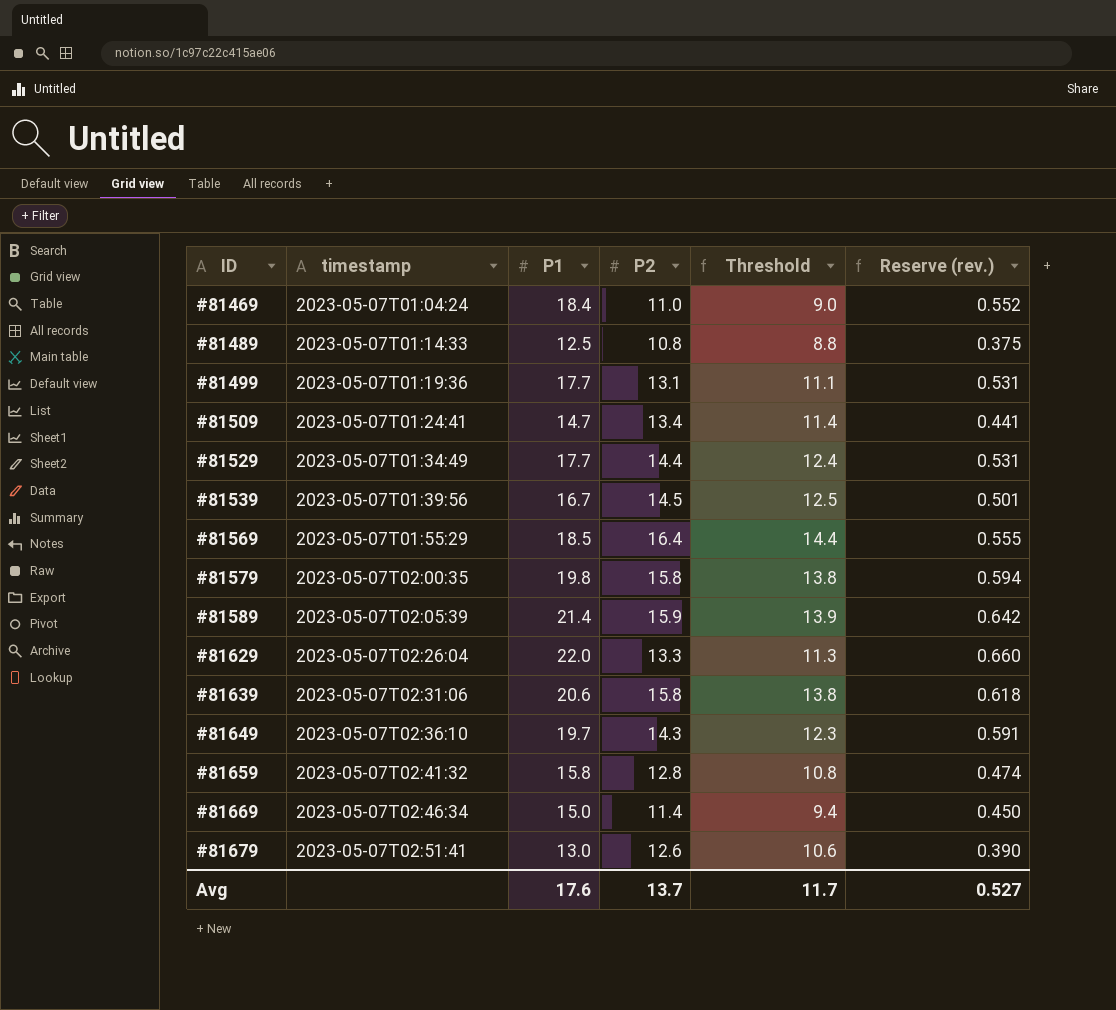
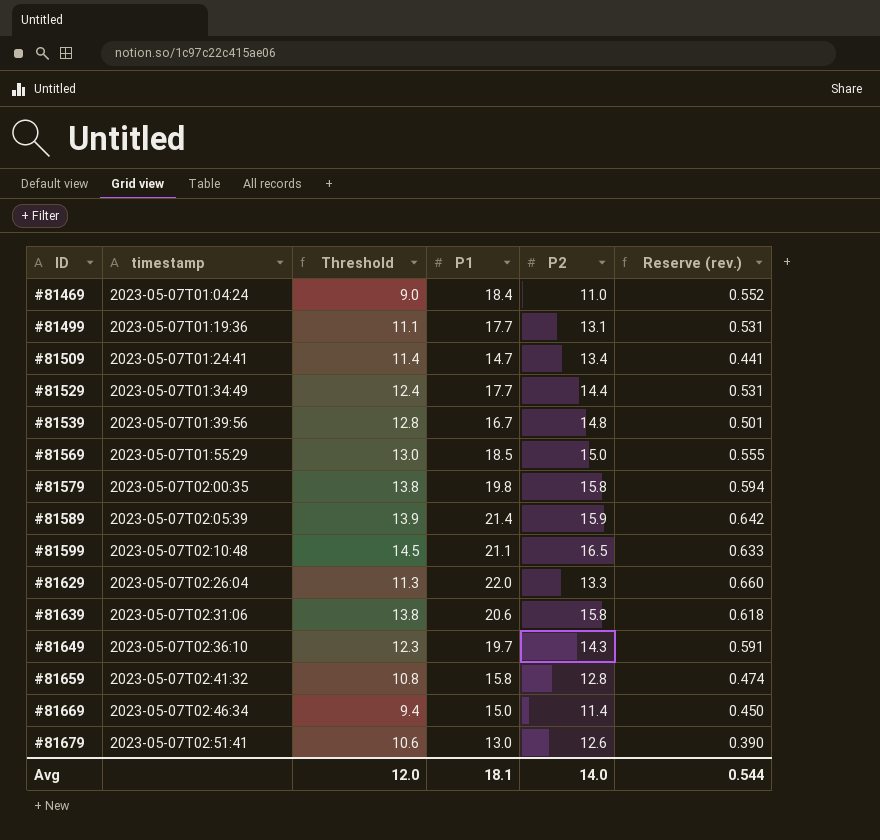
column Threshold | position: 5 -> 3
row #81489: 2023-05-07T01:14:33 | 12.5 | 10.8 | 8.8 | 0.375 -> none
#81539 | Threshold: 12.5 -> 12.8
#81539 | P2: 14.5 -> 14.8
#81569 | Threshold: 14.4 -> 13.0
#81569 | P2: 16.4 -> 15.0
row #81599: none -> 2023-05-07T02:10:48 | 14.5 | 21.1 | 16.5 | 0.633
Avg | Threshold: 11.7 -> 12.0
Avg | P1: 17.6 -> 18.1
Avg | P2: 13.7 -> 14.0
Avg | Reserve (rev.): 0.527 -> 0.544

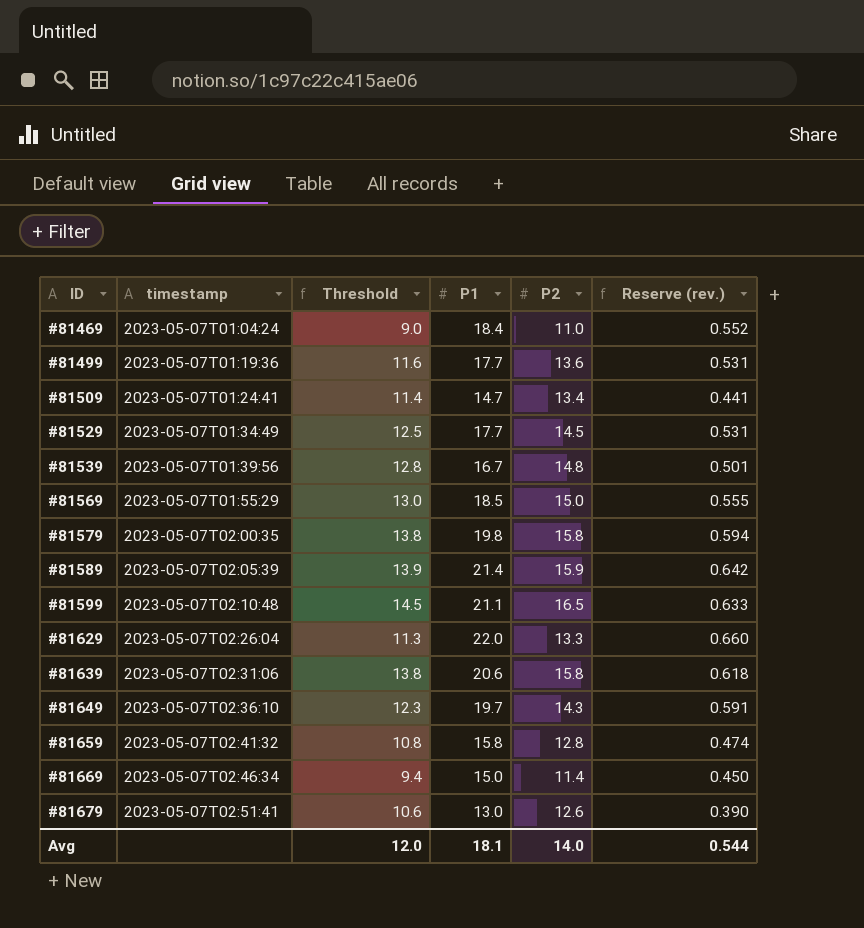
#81499 | Threshold: 11.1 -> 11.6
#81499 | P2: 13.1 -> 13.6
#81529 | Threshold: 12.4 -> 12.5
#81529 | P2: 14.4 -> 14.5

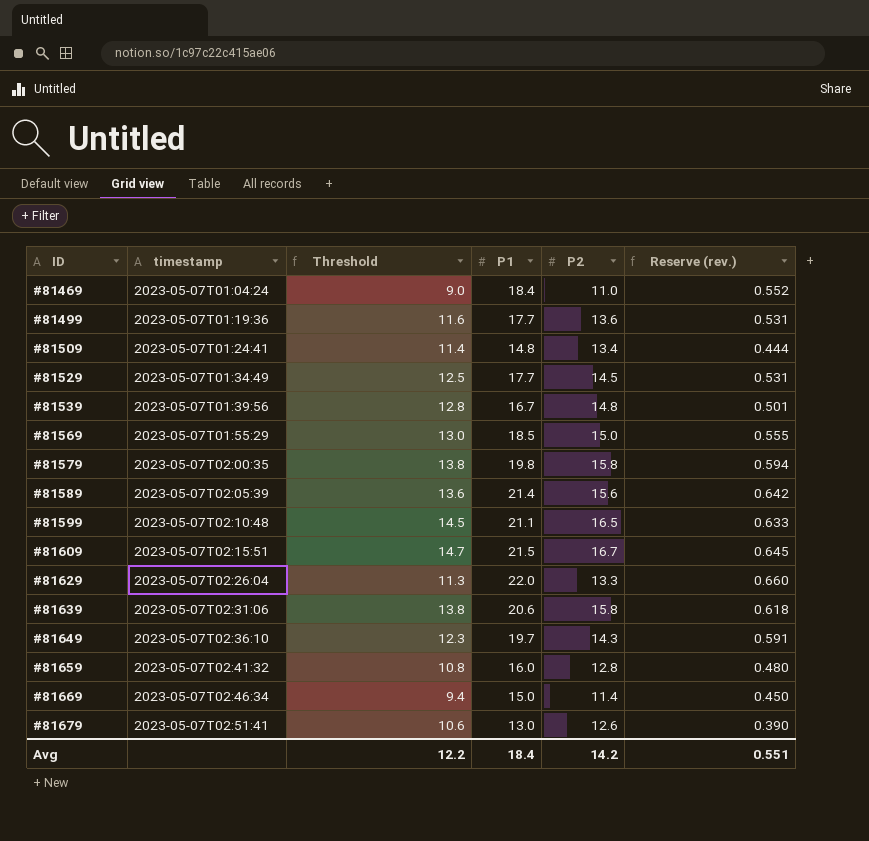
#81509 | P1: 14.7 -> 14.8
#81509 | Reserve (rev.): 0.441 -> 0.444
#81589 | Threshold: 13.9 -> 13.6
#81589 | P2: 15.9 -> 15.6
row #81609: none -> 2023-05-07T02:15:51 | 14.7 | 21.5 | 16.7 | 0.645
#81659 | P1: 15.8 -> 16.0
#81659 | Reserve (rev.): 0.474 -> 0.480
Avg | Threshold: 12.0 -> 12.2
Avg | P1: 18.1 -> 18.4
Avg | P2: 14.0 -> 14.2
Avg | Reserve (rev.): 0.544 -> 0.551

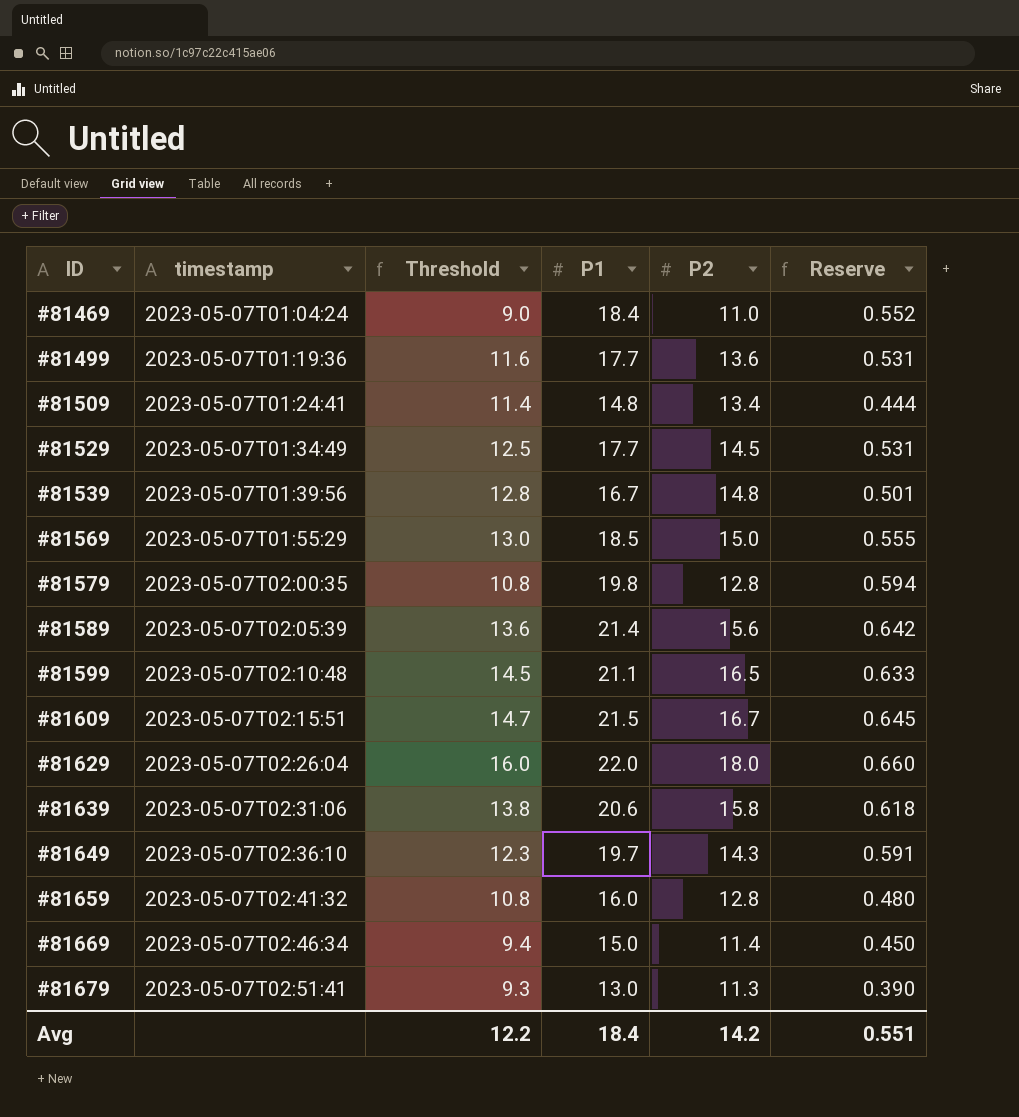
column name: Reserve (rev.) -> Reserve
#81579 | Threshold: 13.8 -> 10.8
#81579 | P2: 15.8 -> 12.8
#81629 | Threshold: 11.3 -> 16.0
#81629 | P2: 13.3 -> 18.0
#81679 | Threshold: 10.6 -> 9.3
#81679 | P2: 12.6 -> 11.3

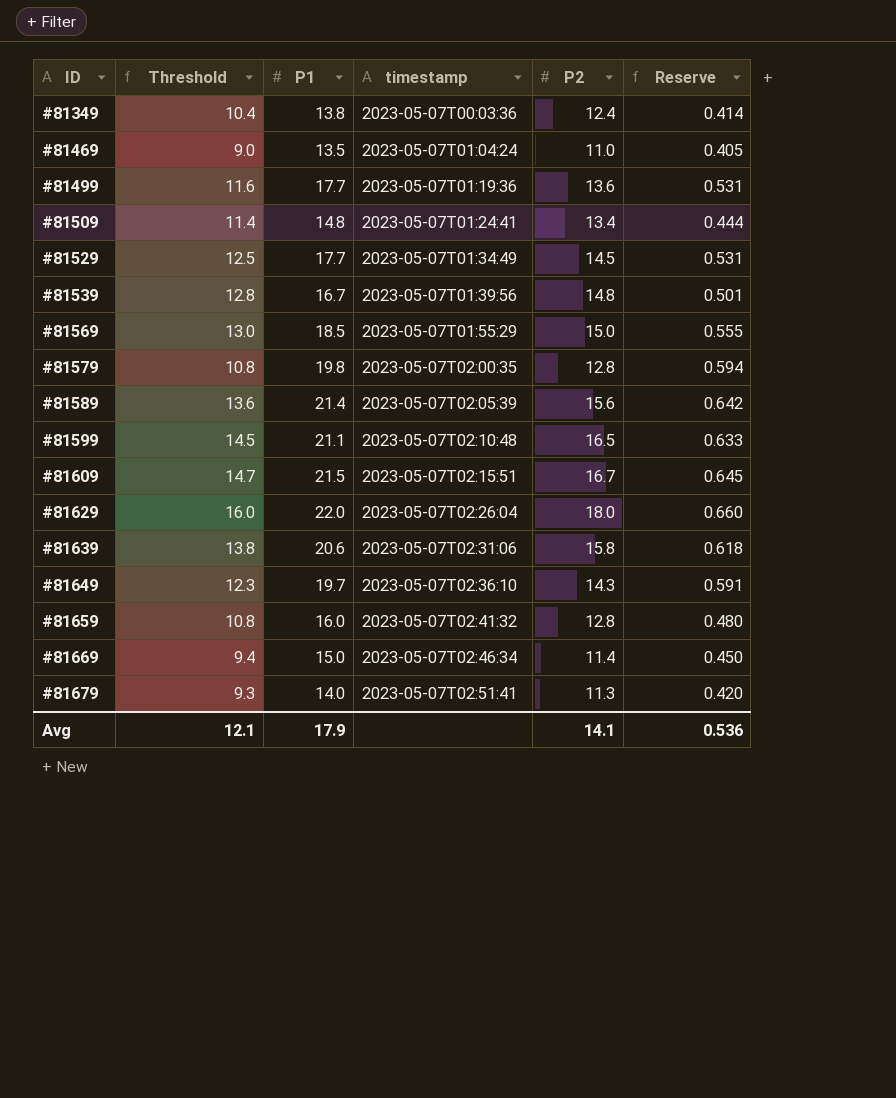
column timestamp | position: 2 -> 4
row #81349: none -> 10.4 | 13.8 | 2023-05-07T00:03:36 | 12.4 | 0.414
#81469 | P1: 18.4 -> 13.5
#81469 | Reserve: 0.552 -> 0.405
#81679 | P1: 13.0 -> 14.0
#81679 | Reserve: 0.390 -> 0.420
Avg | Threshold: 12.2 -> 12.1
Avg | P1: 18.4 -> 17.9
Avg | P2: 14.2 -> 14.1
Avg | Reserve: 0.551 -> 0.536

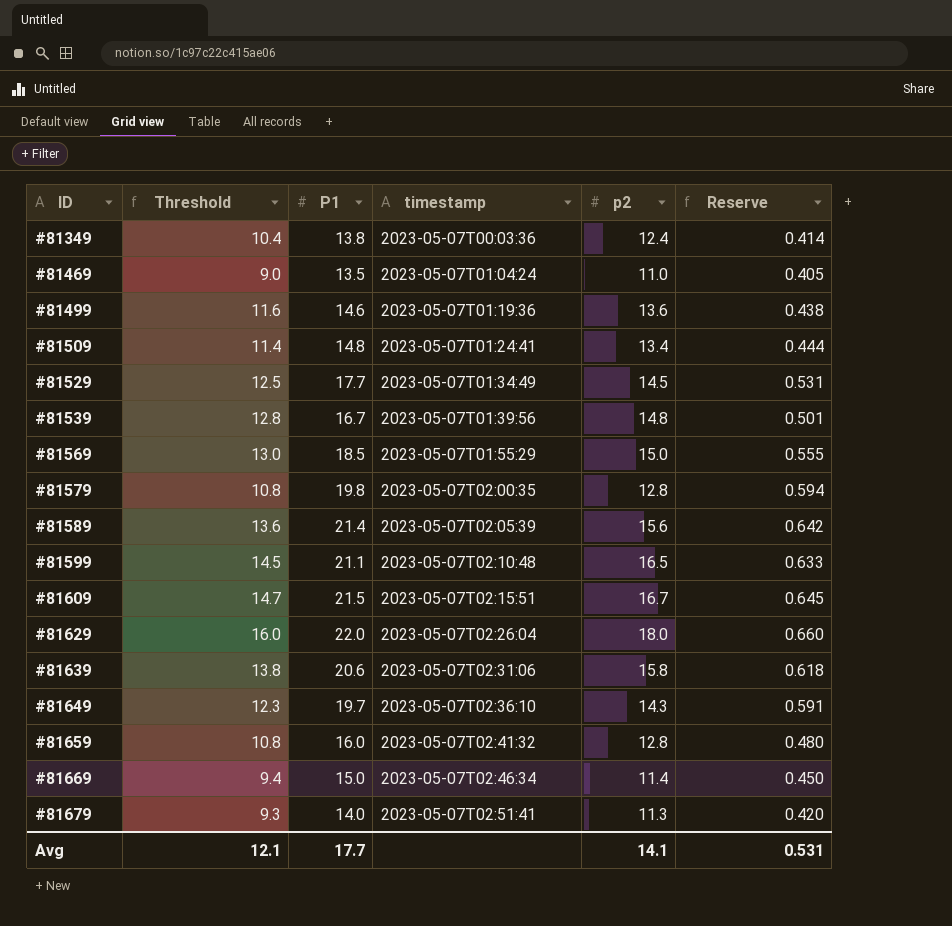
column name: P2 -> p2
#81499 | P1: 17.7 -> 14.6
#81499 | Reserve: 0.531 -> 0.438
Avg | P1: 17.9 -> 17.7
Avg | Reserve: 0.536 -> 0.531

